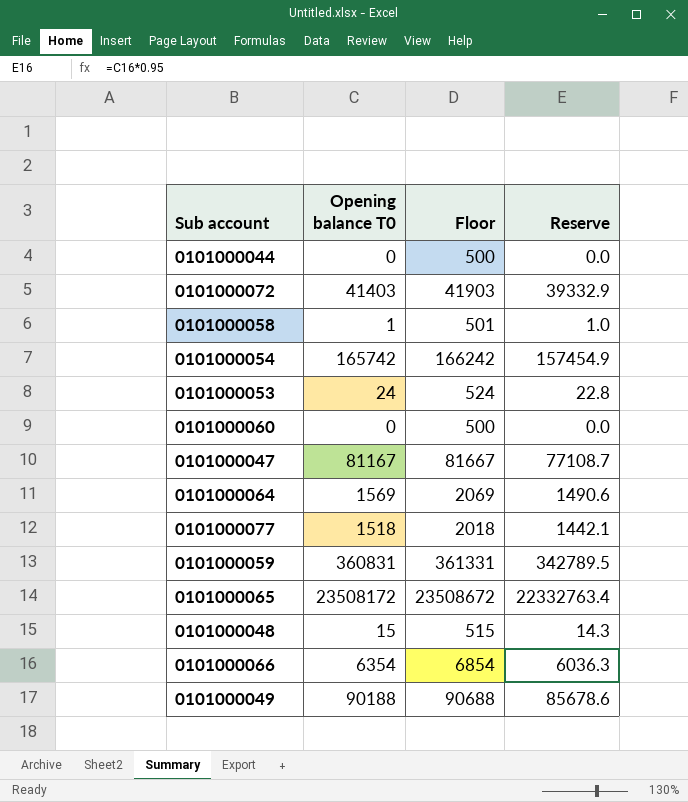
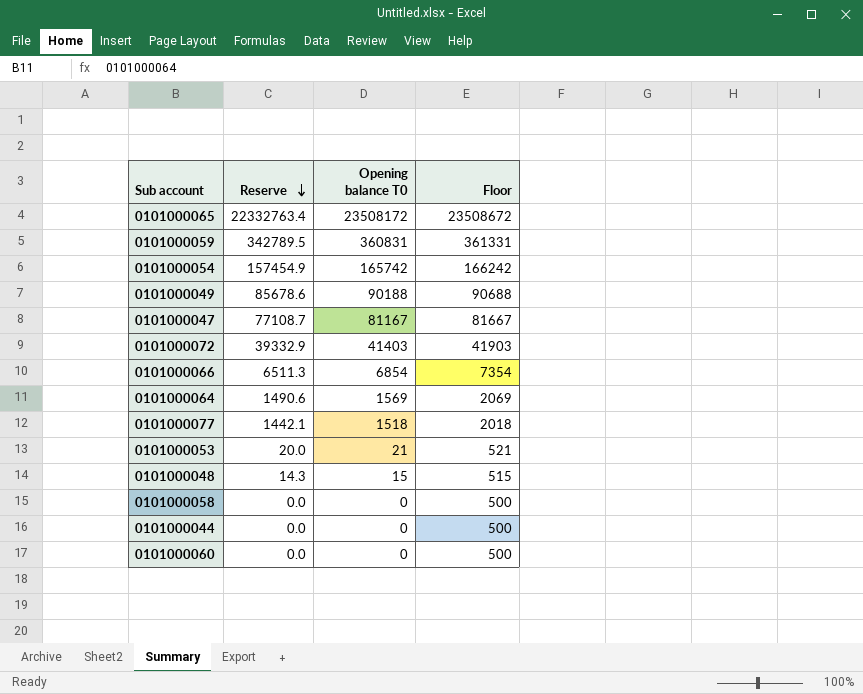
row order: none -> Reserve descending
column Reserve | position: 4 -> 2
0101000066 | Reserve: 6036.3 -> 6511.3
0101000066 | Opening balance T0: 6354 -> 6854
0101000066 | Floor: 6854 -> 7354
0101000053 | Reserve: 22.8 -> 20.0
0101000053 | Opening balance T0: 24 -> 21
0101000053 | Floor: 524 -> 521
0101000058 | Reserve: 1.0 -> 0.0
0101000058 | Opening balance T0: 1 -> 0
0101000058 | Floor: 501 -> 500

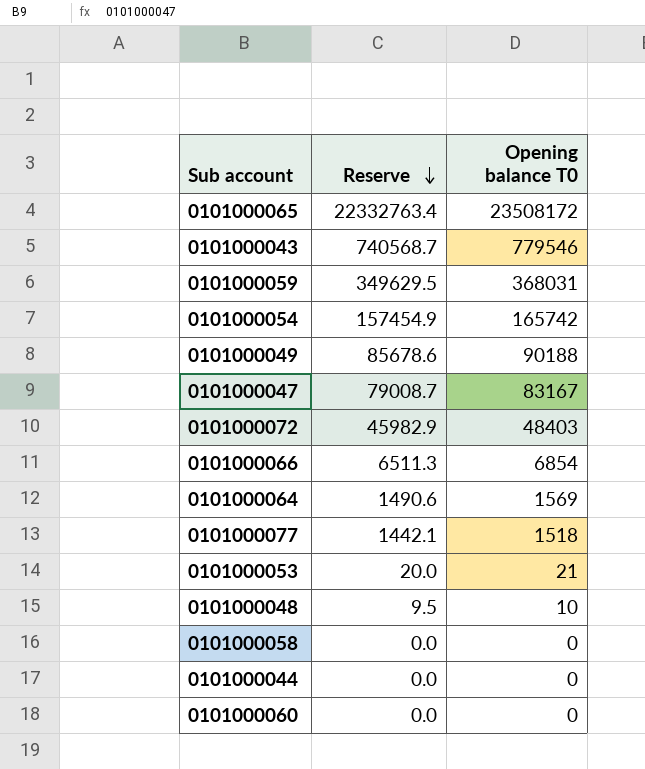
column Floor | formula: [Opening balance T0] + 500 -> none
row 0101000043: none -> 740568.7 | 779546
0101000059 | Reserve: 342789.5 -> 349629.5
0101000059 | Opening balance T0: 360831 -> 368031
0101000047 | Reserve: 77108.7 -> 79008.7
0101000047 | Opening balance T0: 81167 -> 83167
0101000072 | Reserve: 39332.9 -> 45982.9
0101000072 | Opening balance T0: 41403 -> 48403
0101000048 | Reserve: 14.3 -> 9.5
0101000048 | Opening balance T0: 15 -> 10

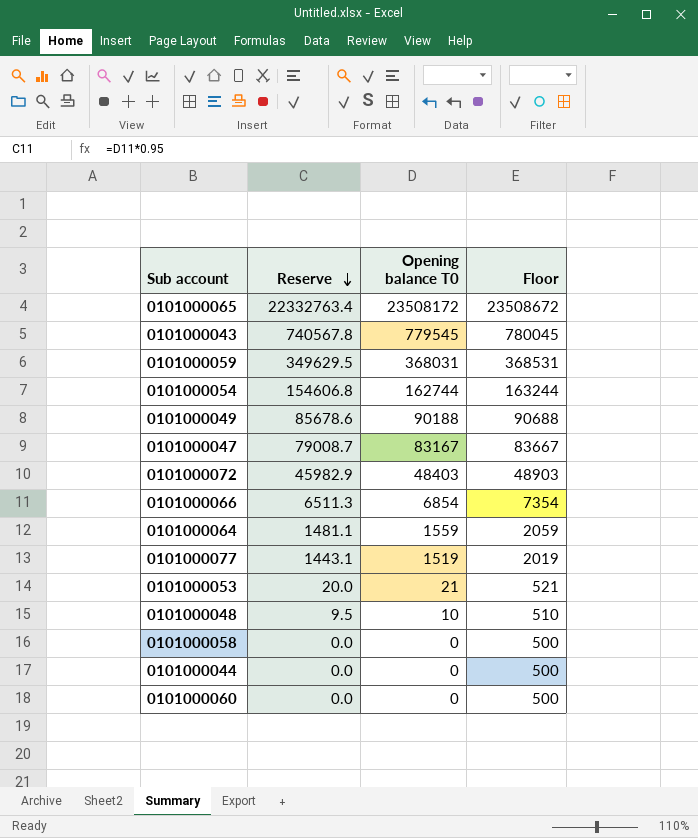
column Floor | formula: none -> [Opening balance T0] + 500
0101000043 | Reserve: 740568.7 -> 740567.8
0101000043 | Opening balance T0: 779546 -> 779545
0101000054 | Reserve: 157454.9 -> 154606.8
0101000054 | Opening balance T0: 165742 -> 162744
0101000064 | Reserve: 1490.6 -> 1481.1
0101000064 | Opening balance T0: 1569 -> 1559
0101000077 | Reserve: 1442.1 -> 1443.1
0101000077 | Opening balance T0: 1518 -> 1519

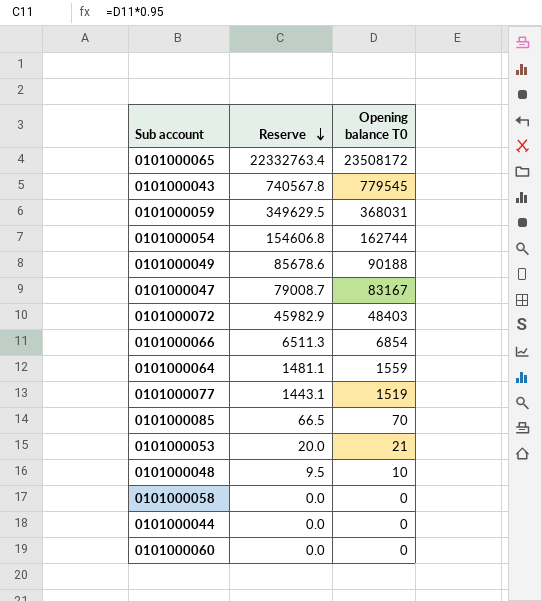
column Floor | formula: [Opening balance T0] + 500 -> none
row 0101000085: none -> 66.5 | 70

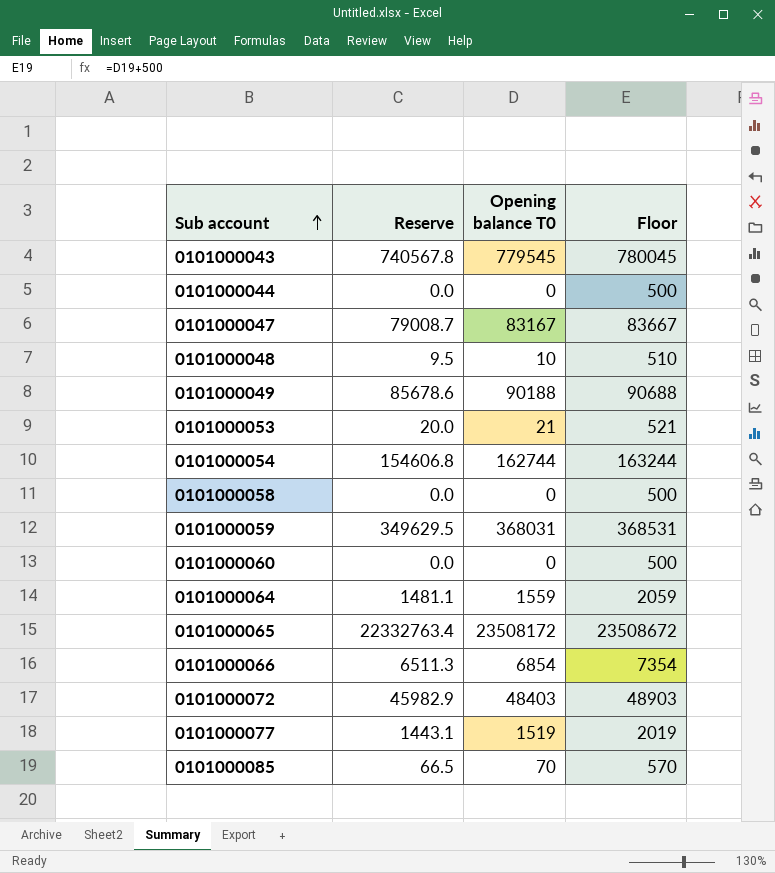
row order: Reserve descending -> Sub account ascending
column Floor | formula: none -> [Opening balance T0] + 500

